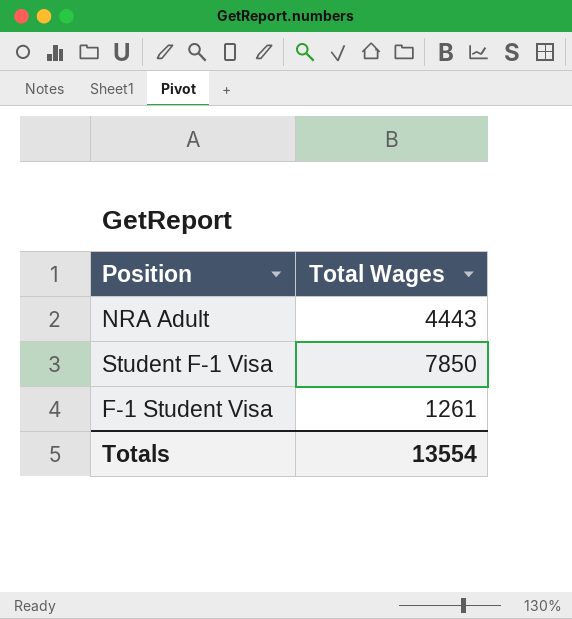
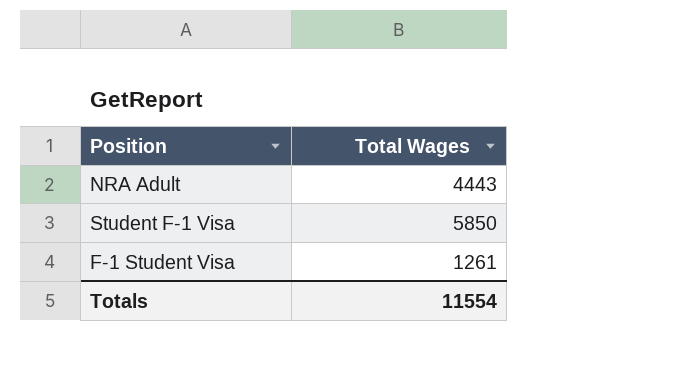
Student F-1 Visa | Total Wages: 7850 -> 5850
Totals | Total Wages: 13554 -> 11554

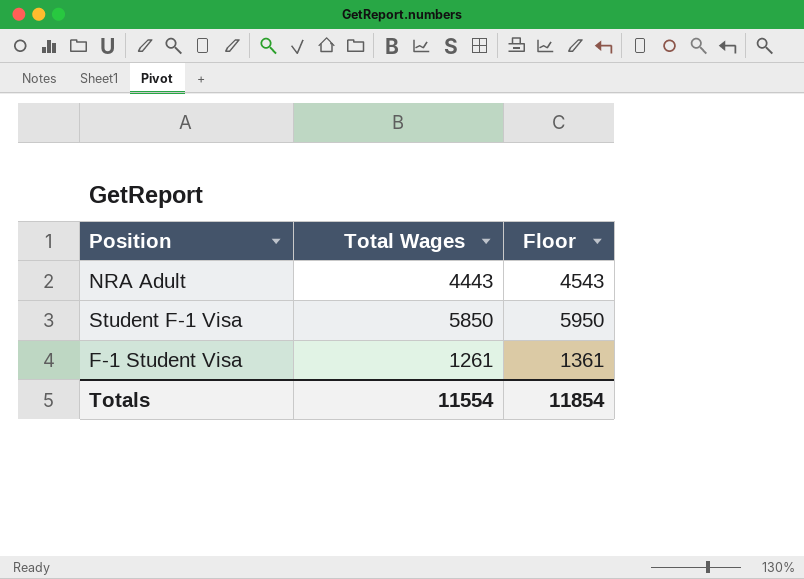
column Floor | formula: none -> [Total Wages] + 100

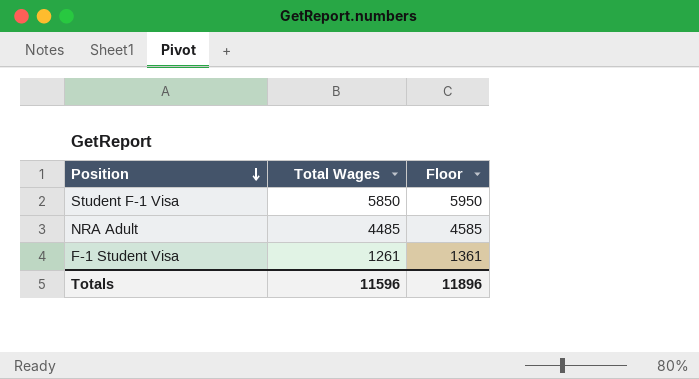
row order: none -> Position descending
NRA Adult | Total Wages: 4443 -> 4485
NRA Adult | Floor: 4543 -> 4585
Totals | Total Wages: 11554 -> 11596
Totals | Floor: 11854 -> 11896

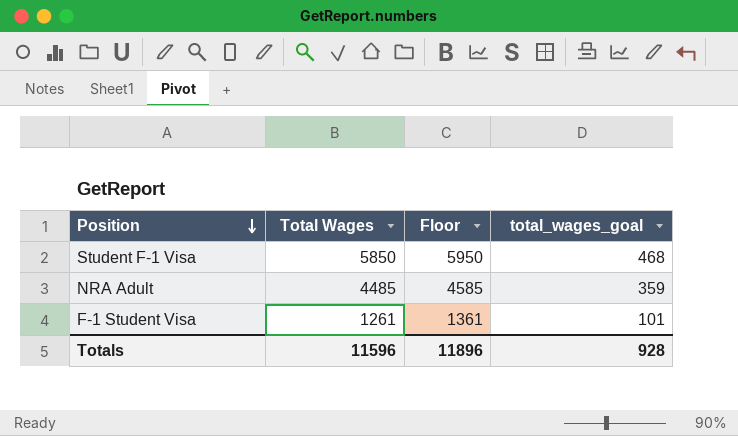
column total_wages_goal | formula: none -> [Total Wages] * 0.08

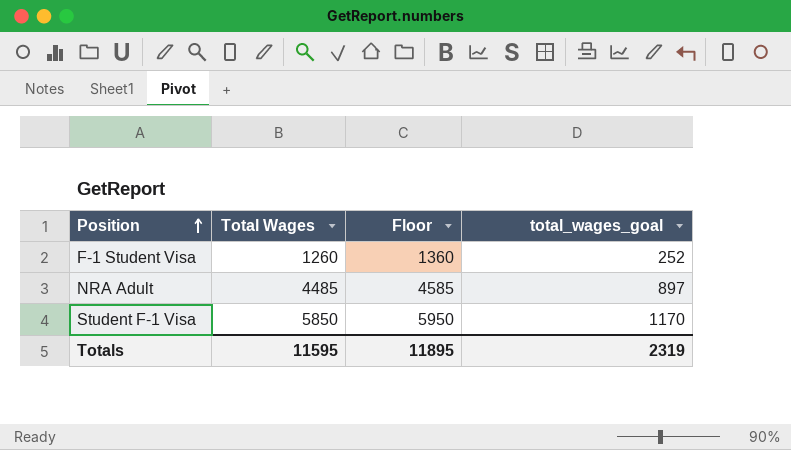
row order: Position descending -> Position ascending
column total_wages_goal | formula: [Total Wages] * 0.08 -> [Total Wages] * 0.2
F-1 Student Visa | Total Wages: 1261 -> 1260
F-1 Student Visa | Floor: 1361 -> 1360
Totals | Total Wages: 11596 -> 11595
Totals | Floor: 11896 -> 11895
Totals | total_wages_goal: 928 -> 2319

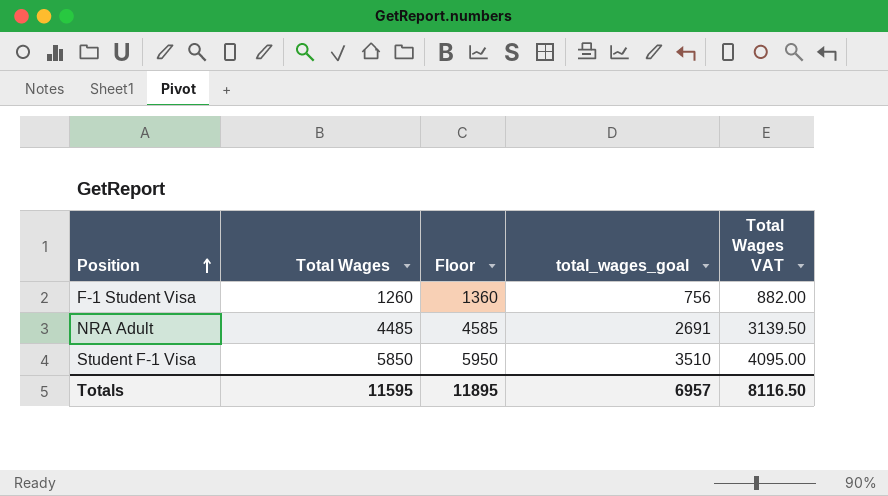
column total_wages_goal | formula: [Total Wages] * 0.2 -> [Total Wages] * 0.6
column Total Wages VAT | formula: none -> [Total Wages] * 0.7
Totals | total_wages_goal: 2319 -> 6957

